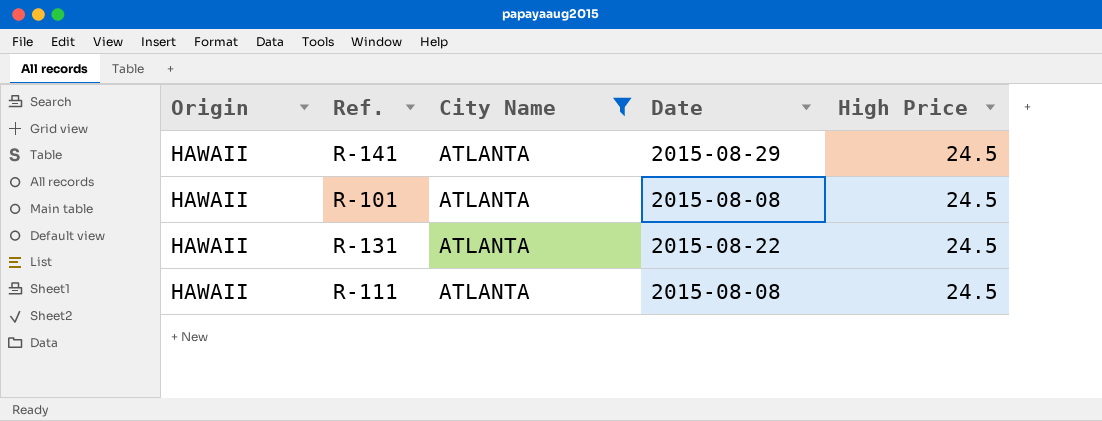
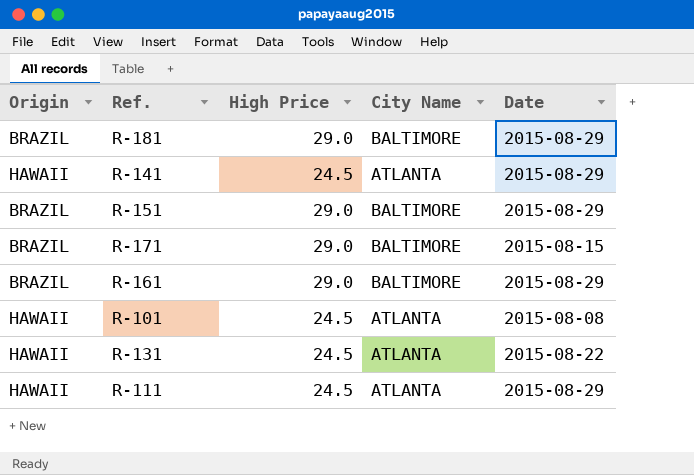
filter: City Name = ATLANTA -> none
column High Price | position: 5 -> 3
R-111 | Date: 2015-08-08 -> 2015-08-29

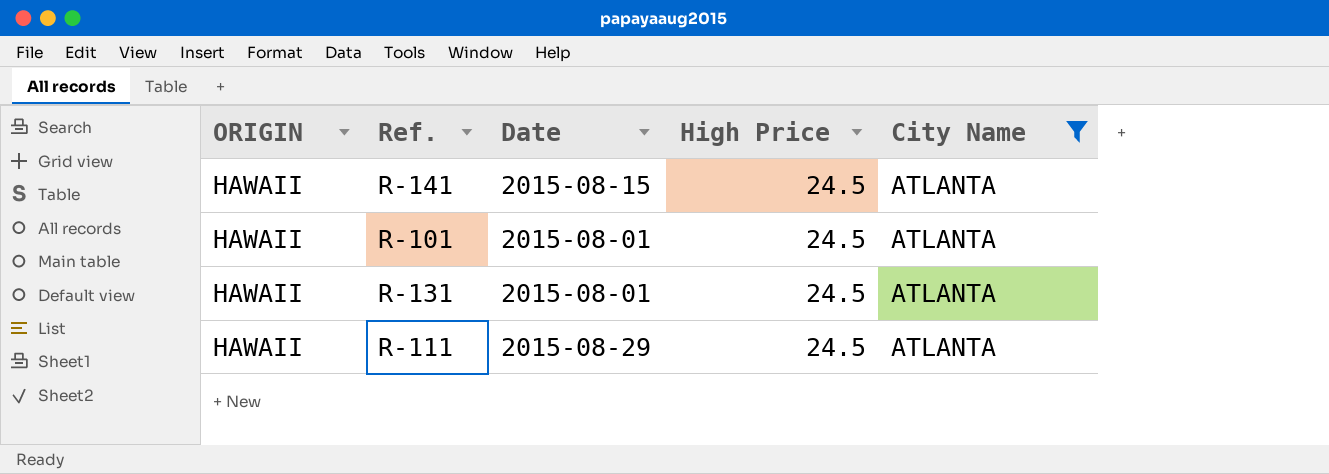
filter: none -> City Name = ATLANTA
column name: Origin -> ORIGIN
column Date | position: 5 -> 3
R-141 | Date: 2015-08-29 -> 2015-08-15
R-101 | Date: 2015-08-08 -> 2015-08-01
R-131 | Date: 2015-08-22 -> 2015-08-01

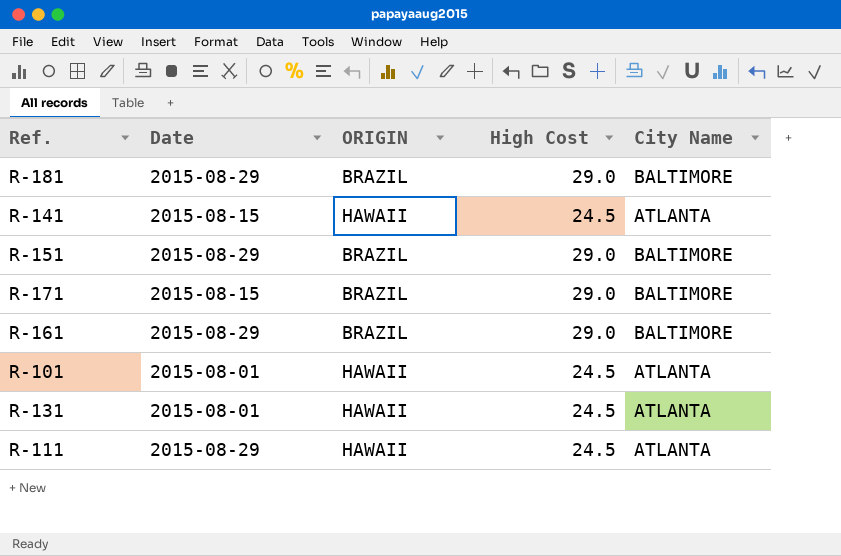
filter: City Name = ATLANTA -> none
column ORIGIN | position: 1 -> 3
column name: High Price -> High Cost

